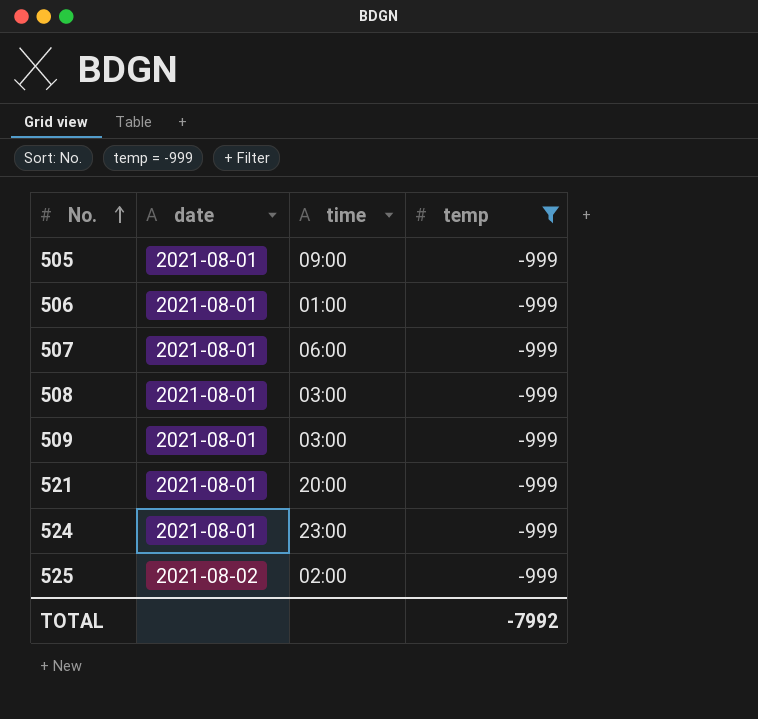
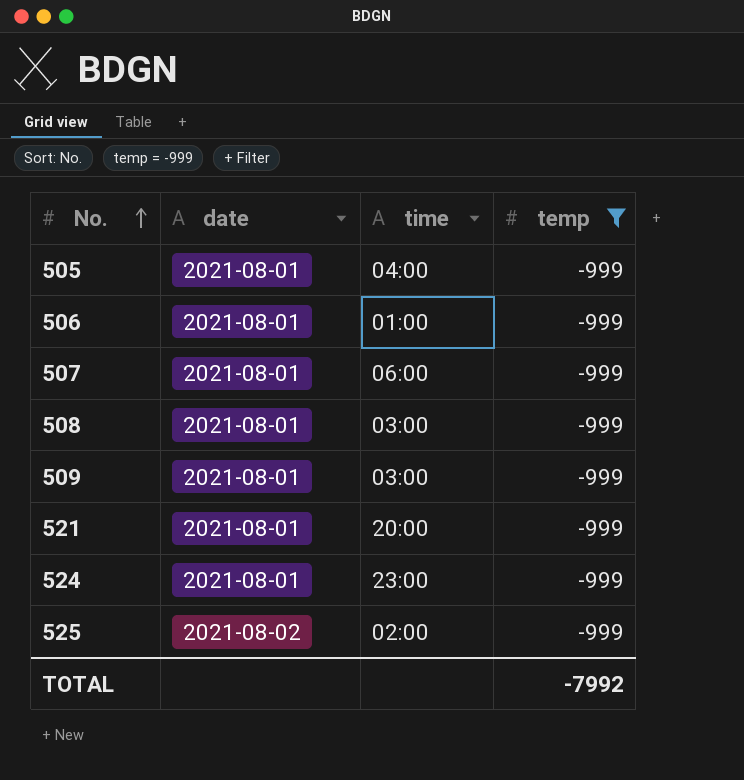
505 | time: 09:00 -> 04:00

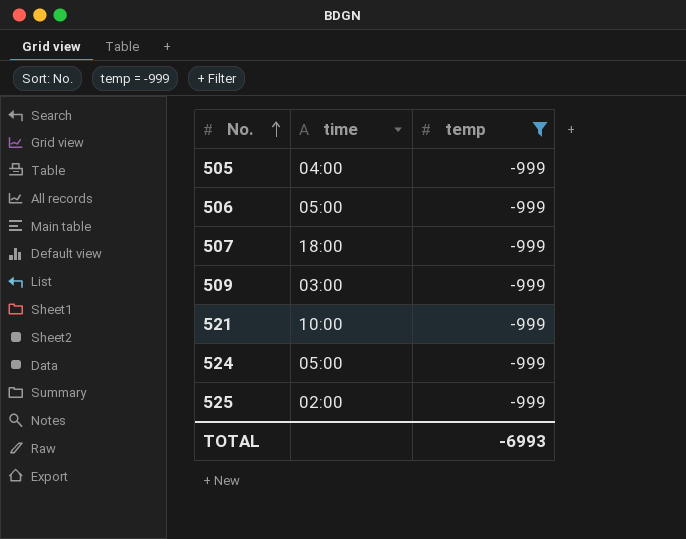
column date | position: 2 -> none
row 508: 2021-08-01 | 03:00 | -999 -> none
506 | time: 01:00 -> 05:00
507 | time: 06:00 -> 18:00
521 | time: 20:00 -> 10:00
524 | time: 23:00 -> 05:00
TOTAL | temp: -7992 -> -6993

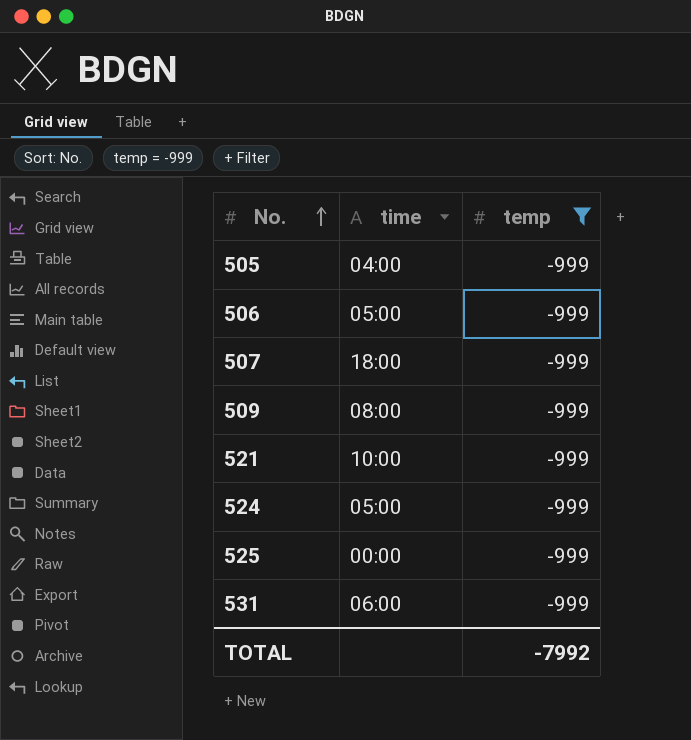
509 | time: 03:00 -> 08:00
525 | time: 02:00 -> 00:00
row 531: none -> 06:00 | -999
TOTAL | temp: -6993 -> -7992

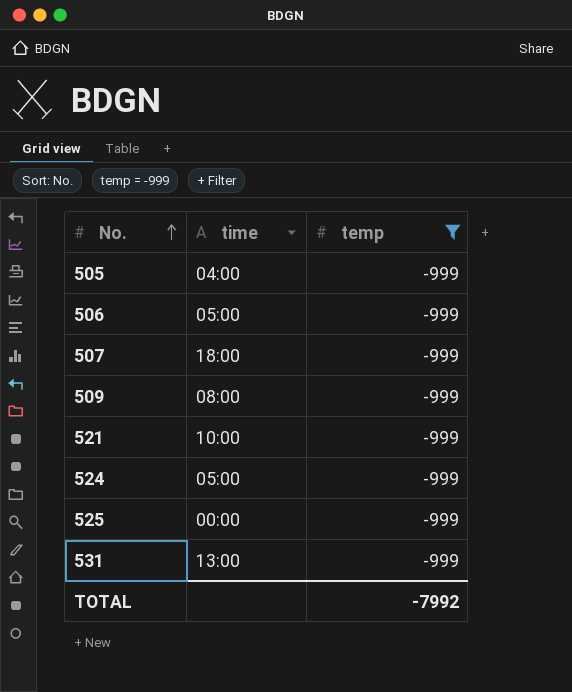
531 | time: 06:00 -> 13:00

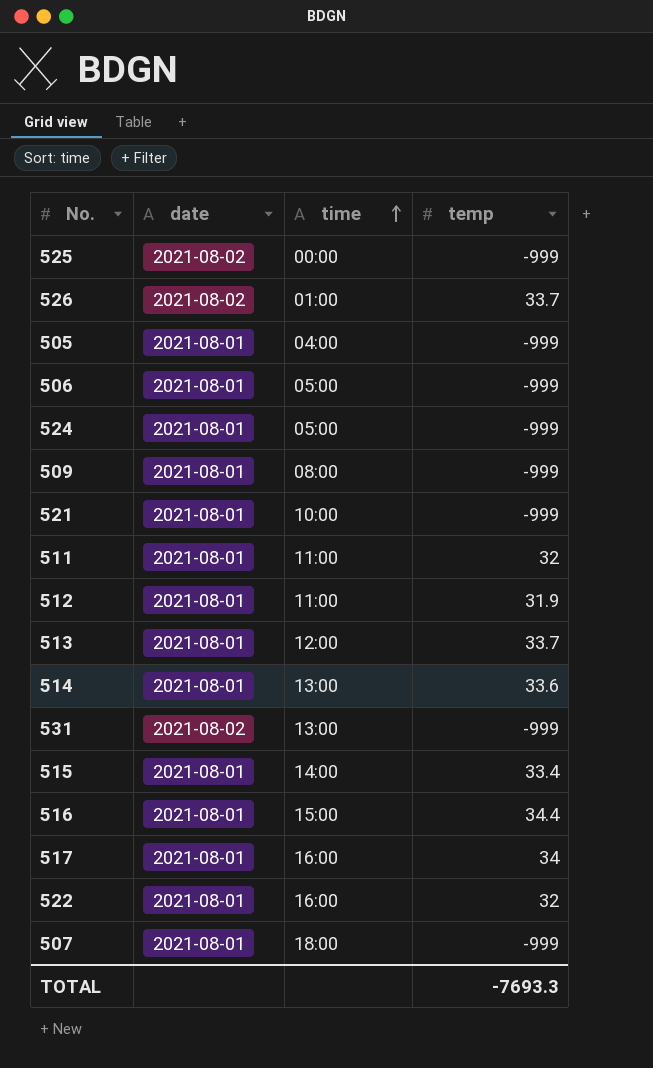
filter: temp = -999 -> none
row order: No. ascending -> time ascending
column date | position: none -> 2
TOTAL | temp: -7992 -> -7693.3

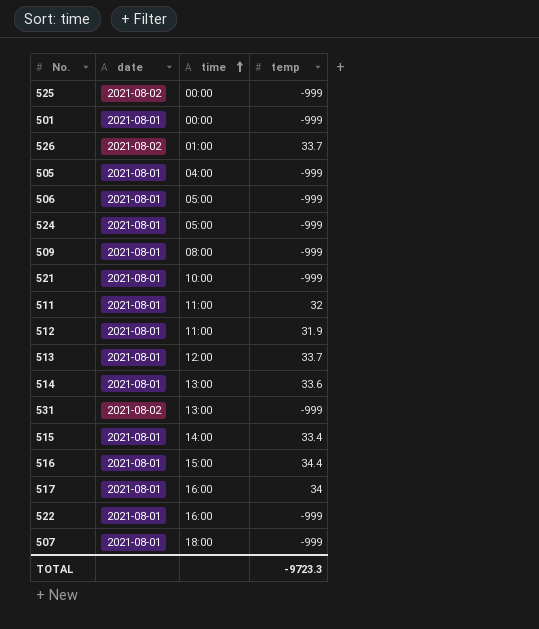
row 501: none -> 2021-08-01 | 00:00 | -999
522 | temp: 32 -> -999
TOTAL | temp: -7693.3 -> -9723.3

